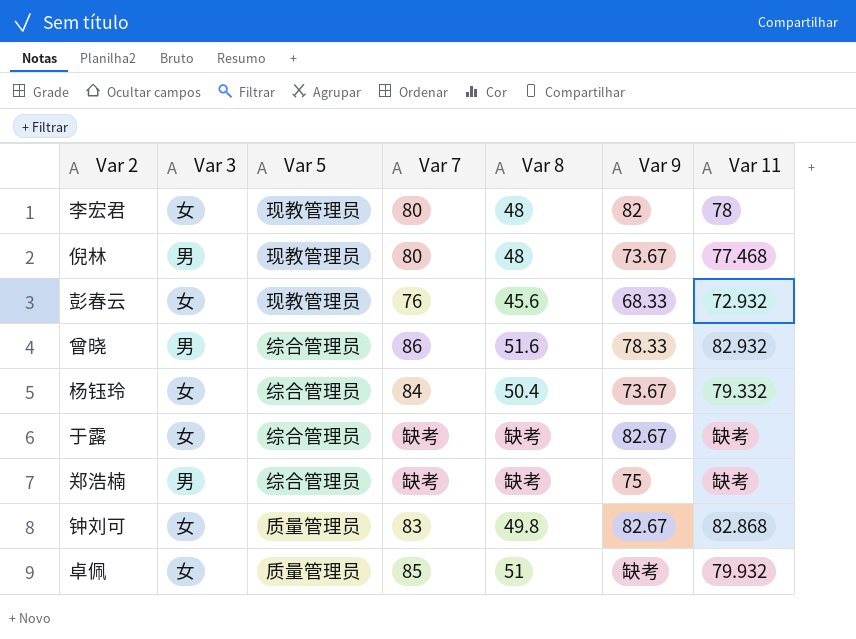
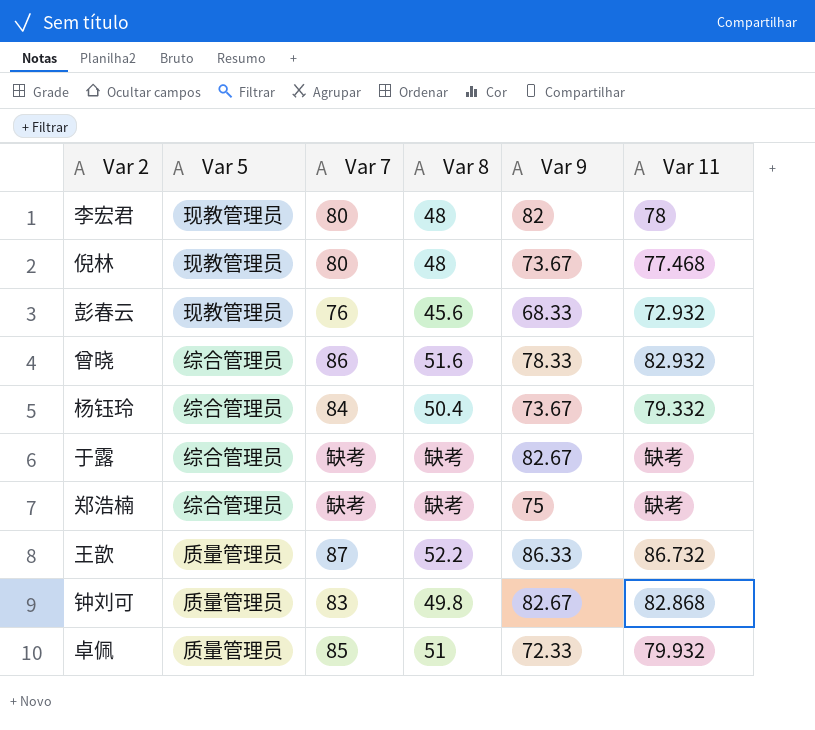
column Var 3 | position: 2 -> none
row 王歆: none -> 质量管理员 | 87 | 52.2 | 86.33 | 86.732
卓佩 | Var 9: 缺考 -> 72.33

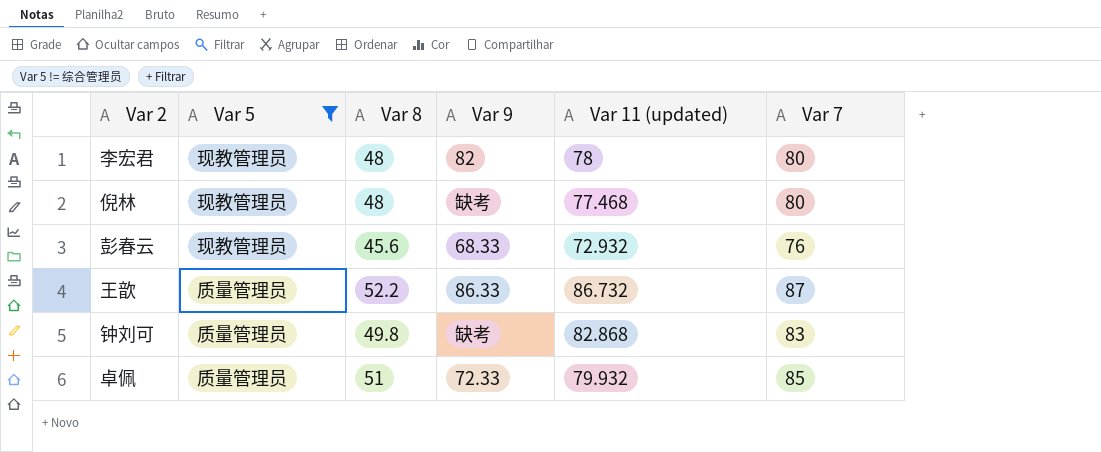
filter: none -> Var 5 != 综合管理员
column name: Var 11 -> Var 11 (updated)
column Var 7 | position: 3 -> 6
倪林 | Var 9: 73.67 -> 缺考
钟刘可 | Var 9: 82.67 -> 缺考

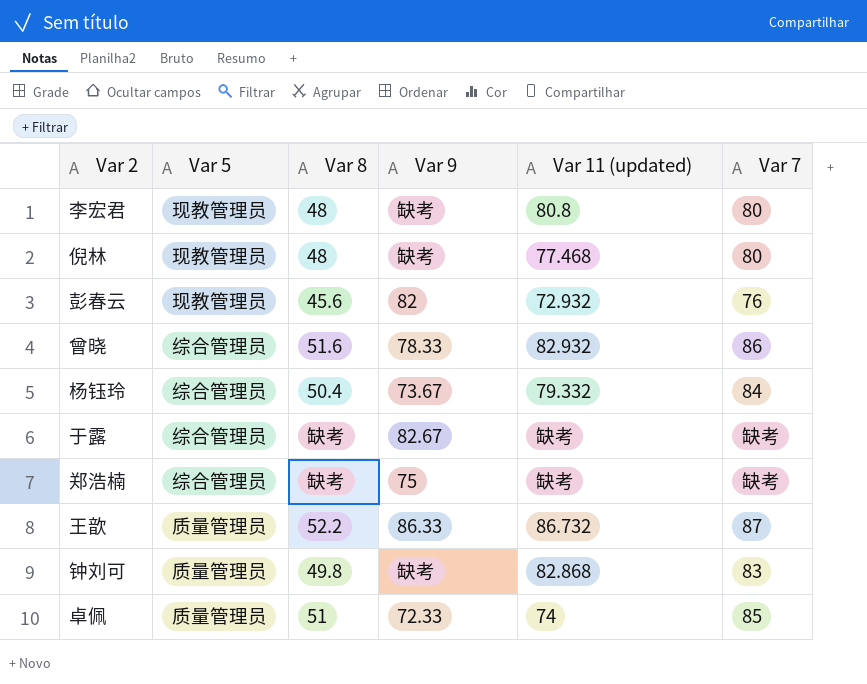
filter: Var 5 != 综合管理员 -> none
李宏君 | Var 9: 82 -> 缺考
李宏君 | Var 11 (updated): 78 -> 80.8
彭春云 | Var 9: 68.33 -> 82
卓佩 | Var 11 (updated): 79.932 -> 74

